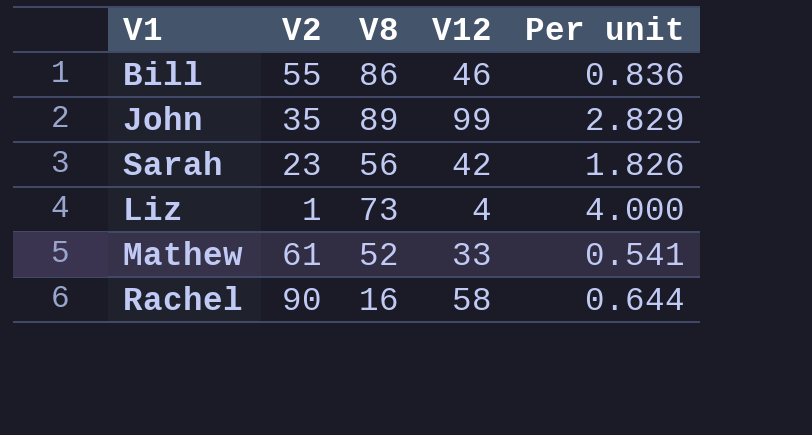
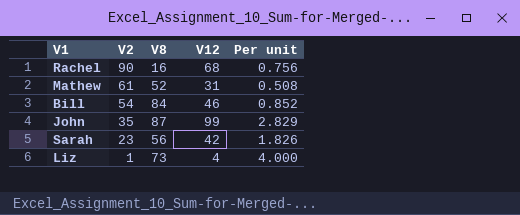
row order: none -> V2 descending
Rachel | V12: 58 -> 68
Rachel | Per unit: 0.644 -> 0.756
Mathew | V12: 33 -> 31
Mathew | Per unit: 0.541 -> 0.508
Bill | V2: 55 -> 54
Bill | V8: 86 -> 84
Bill | Per unit: 0.836 -> 0.852
John | V8: 89 -> 87

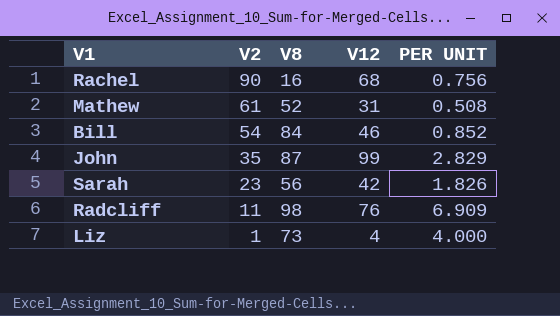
column name: Per unit -> PER UNIT
row Radcliff: none -> 11 | 98 | 76 | 6.909

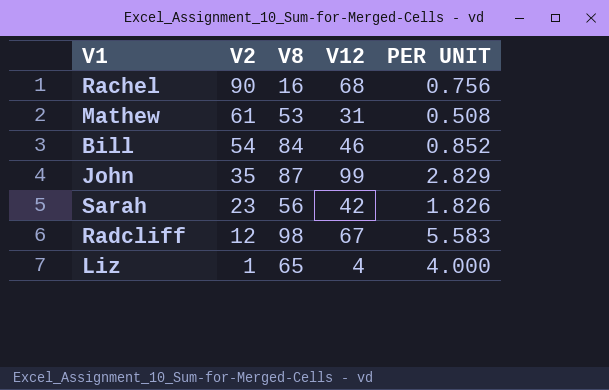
Mathew | V8: 52 -> 53
Radcliff | V2: 11 -> 12
Radcliff | V12: 76 -> 67
Radcliff | PER UNIT: 6.909 -> 5.583
Liz | V8: 73 -> 65

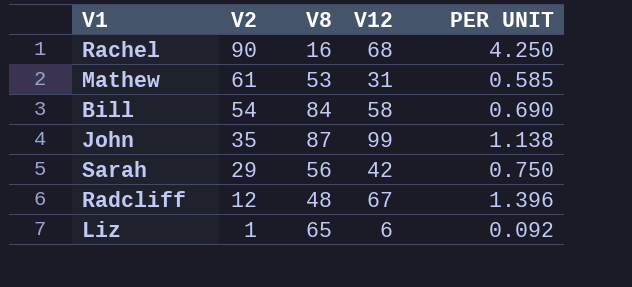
column PER UNIT | formula: [V12] / [V2] -> [V12] / [V8]
Bill | V12: 46 -> 58
Sarah | V2: 23 -> 29
Radcliff | V8: 98 -> 48
Liz | V12: 4 -> 6

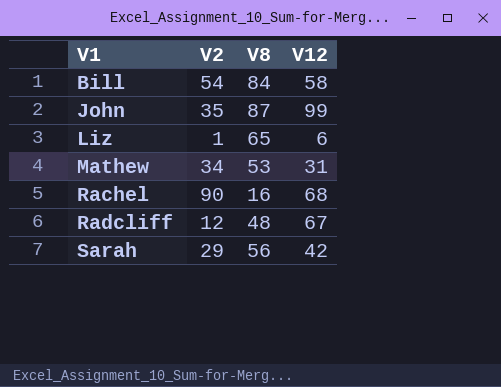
row order: V2 descending -> V1 ascending
column PER UNIT | formula: [V12] / [V8] -> none
Mathew | V2: 61 -> 34

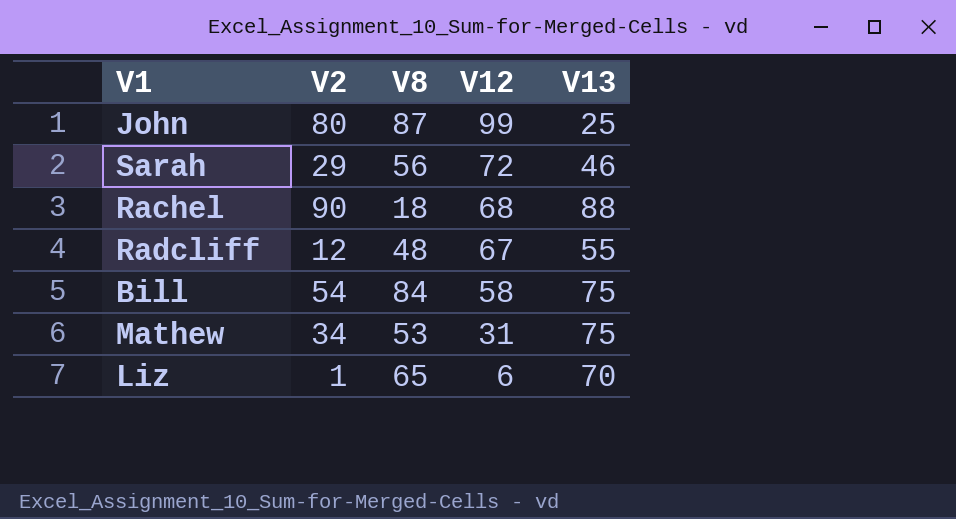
row order: V1 ascending -> V12 descending
column V13 | position: none -> 5
John | V2: 35 -> 80
Sarah | V12: 42 -> 72
Rachel | V8: 16 -> 18

